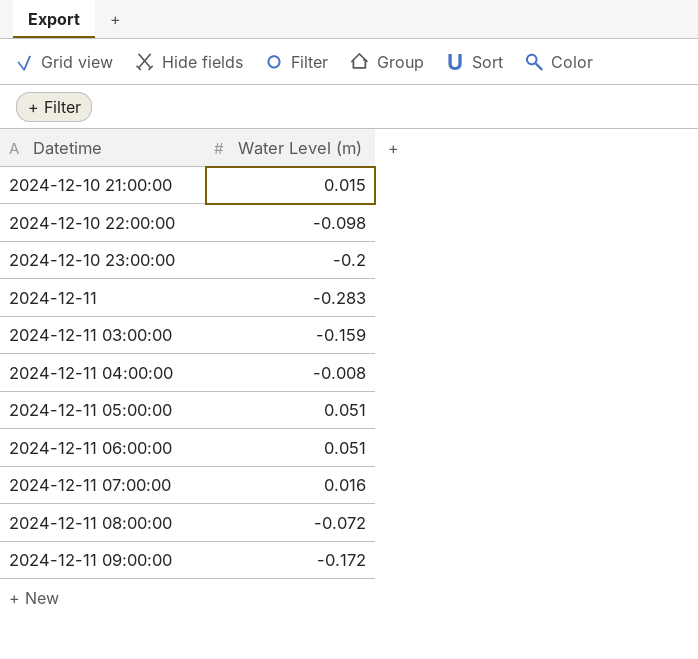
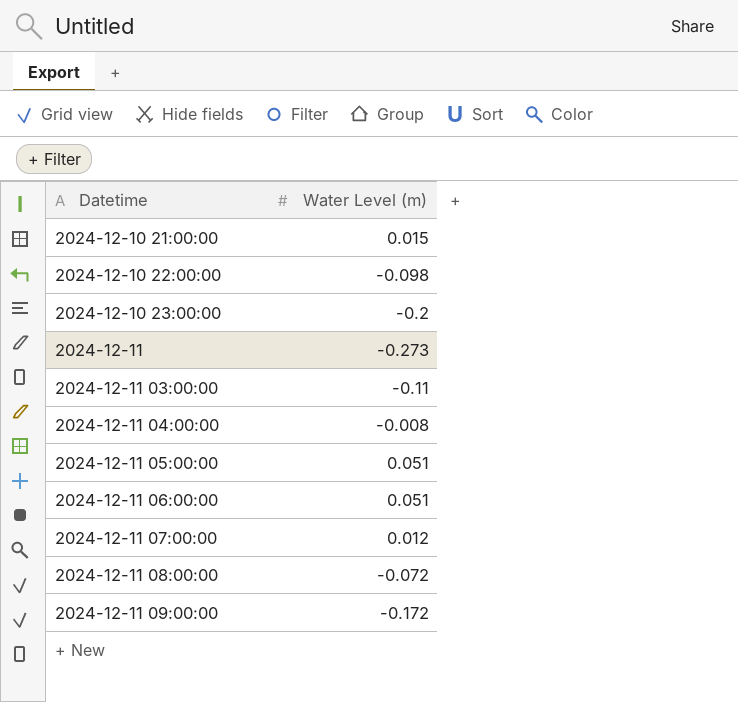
2024-12-11 | Water Level (m): -0.283 -> -0.273
2024-12-11 03:00:00 | Water Level (m): -0.159 -> -0.11
2024-12-11 07:00:00 | Water Level (m): 0.016 -> 0.012

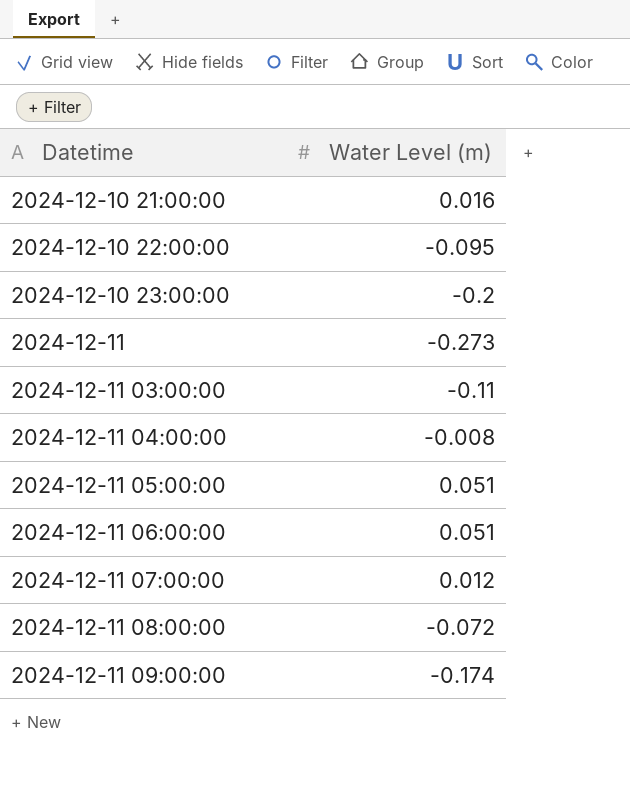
2024-12-10 21:00:00 | Water Level (m): 0.015 -> 0.016
2024-12-10 22:00:00 | Water Level (m): -0.098 -> -0.095
2024-12-11 09:00:00 | Water Level (m): -0.172 -> -0.174

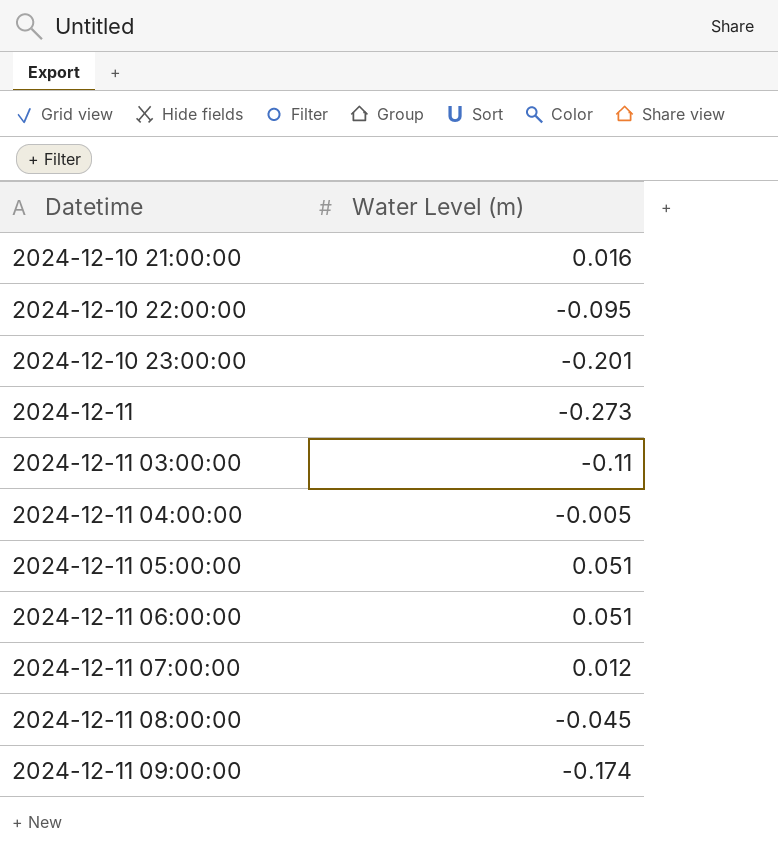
2024-12-10 23:00:00 | Water Level (m): -0.2 -> -0.201
2024-12-11 04:00:00 | Water Level (m): -0.008 -> -0.005
2024-12-11 08:00:00 | Water Level (m): -0.072 -> -0.045

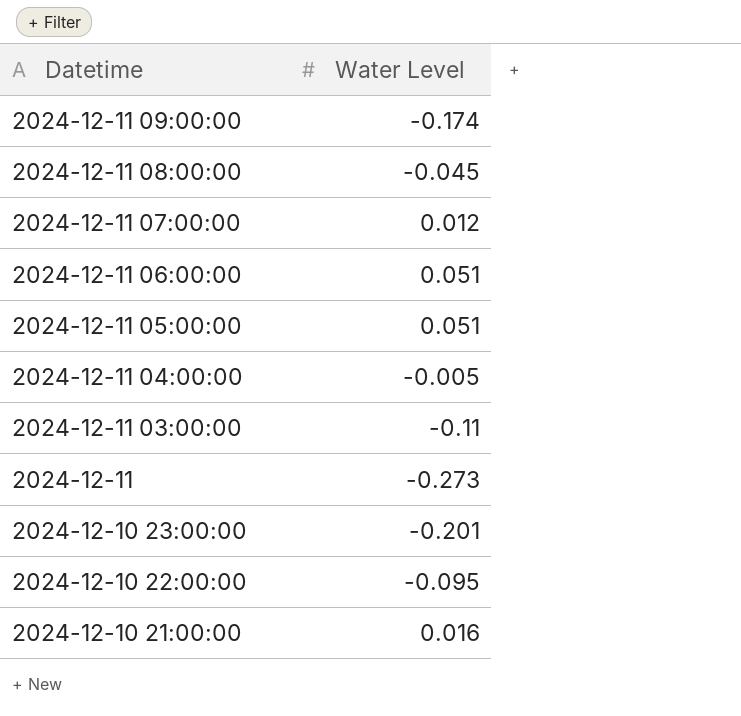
row order: Datetime ascending -> Datetime descending
column name: Water Level (m) -> Water Level

